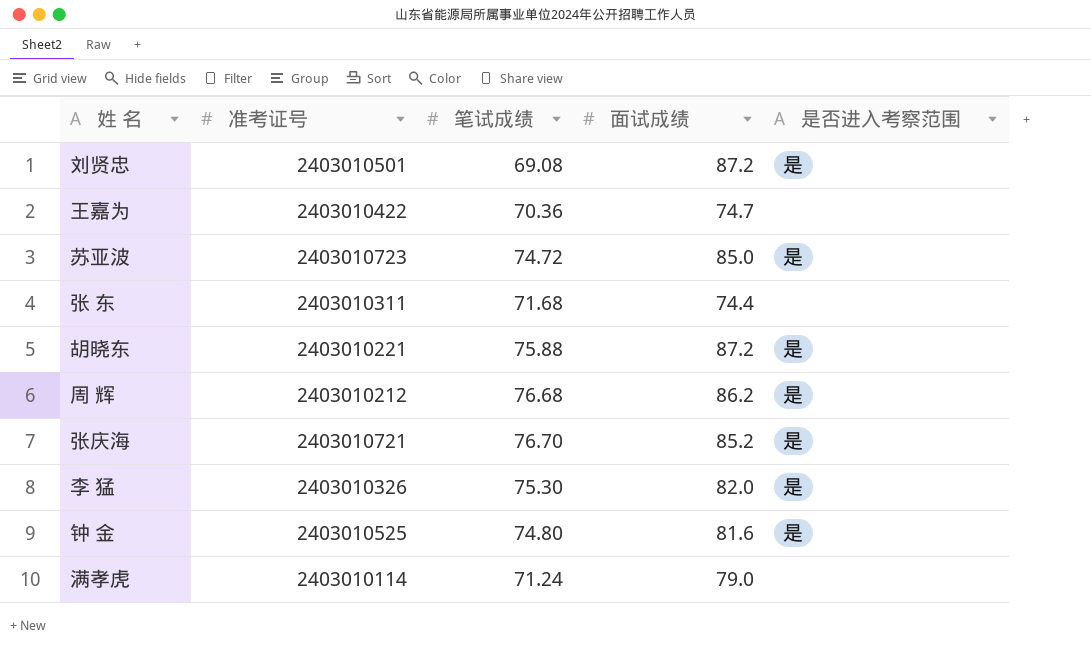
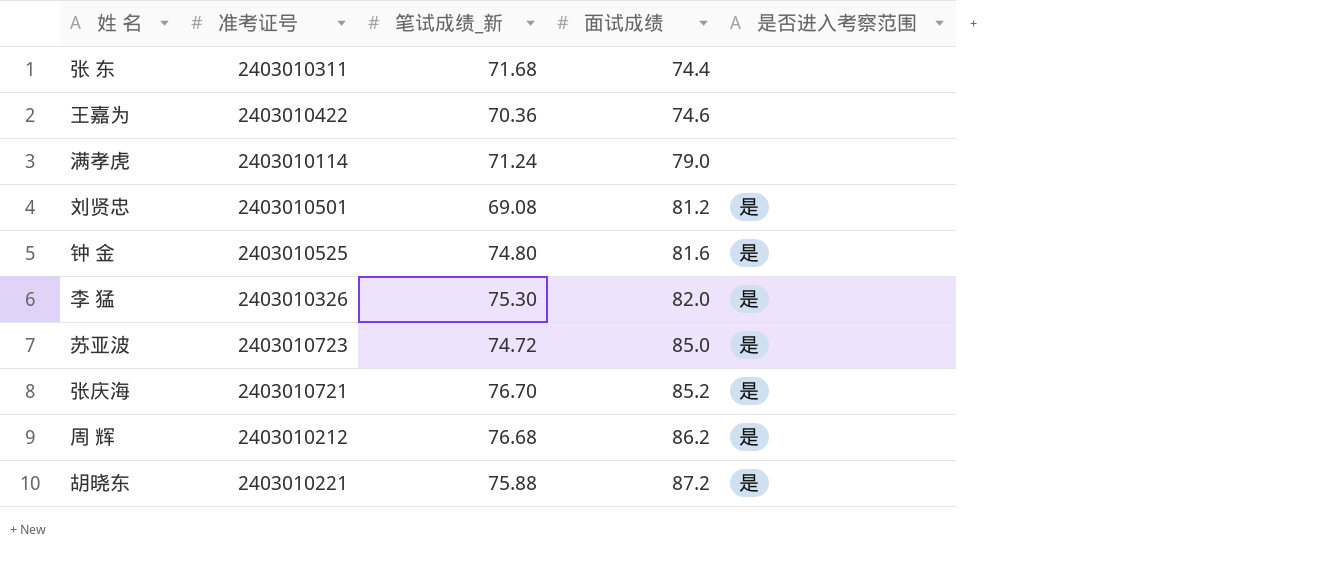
row order: none -> 面试成绩 ascending
column name: 笔试成绩 -> 笔试成绩_新
王嘉为 | 面试成绩: 74.7 -> 74.6
刘贤忠 | 面试成绩: 87.2 -> 81.2

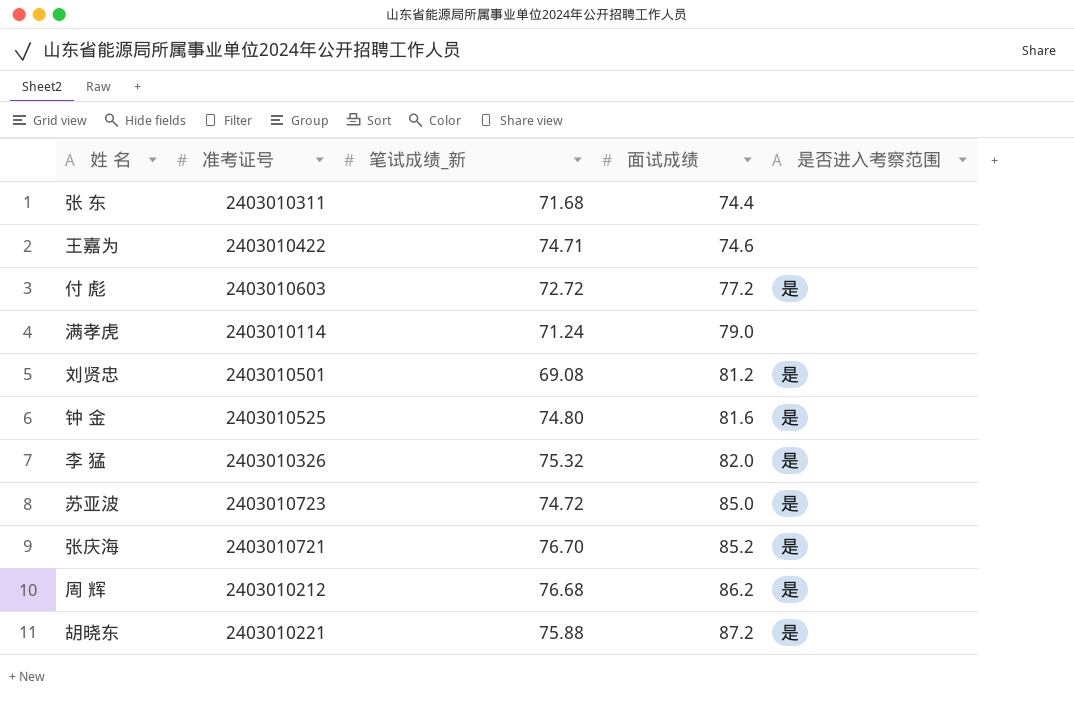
王嘉为 | 笔试成绩_新: 70.36 -> 74.71
row 付 彪: none -> 2403010603 | 72.72 | 77.2 | 是
李 猛 | 笔试成绩_新: 75.30 -> 75.32

